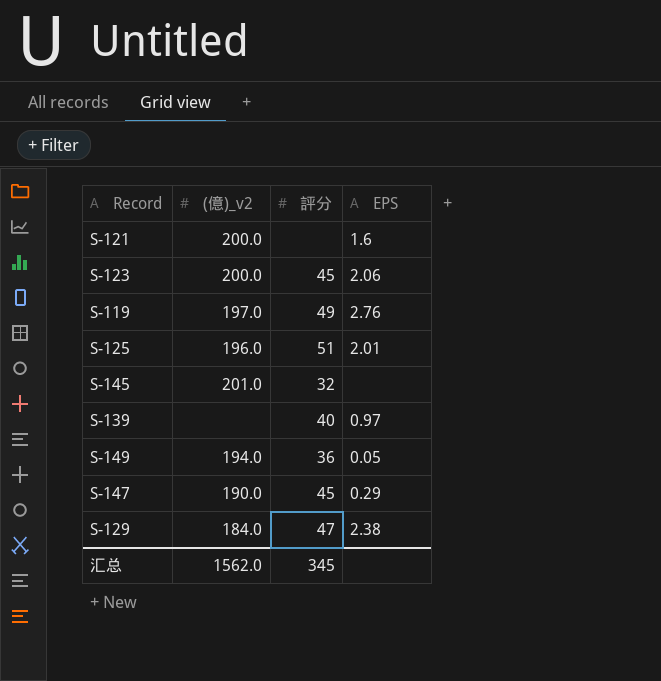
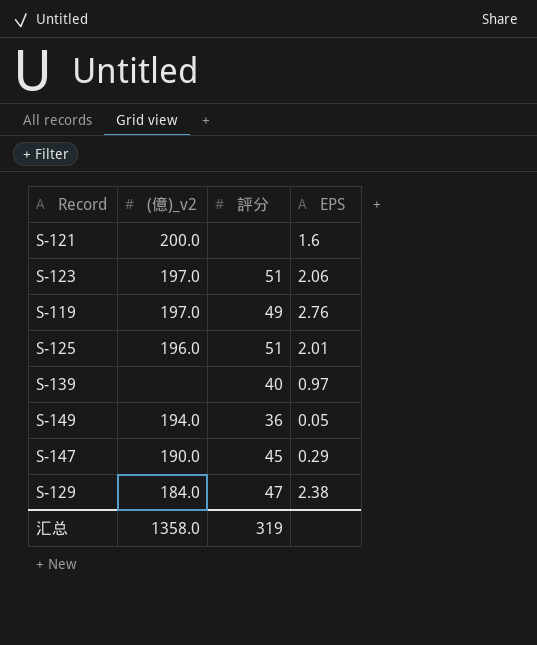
row S-145: 201.0 | 32 | none -> none
S-123 | (億)_v2: 200.0 -> 197.0
S-123 | 評分: 45 -> 51
汇总 | (億)_v2: 1562.0 -> 1358.0
汇总 | 評分: 345 -> 319

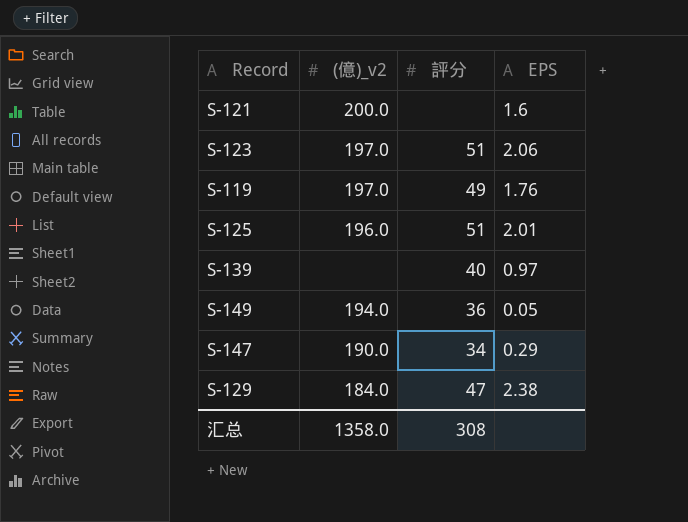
S-119 | EPS: 2.76 -> 1.76
S-147 | 評分: 45 -> 34
汇总 | 評分: 319 -> 308

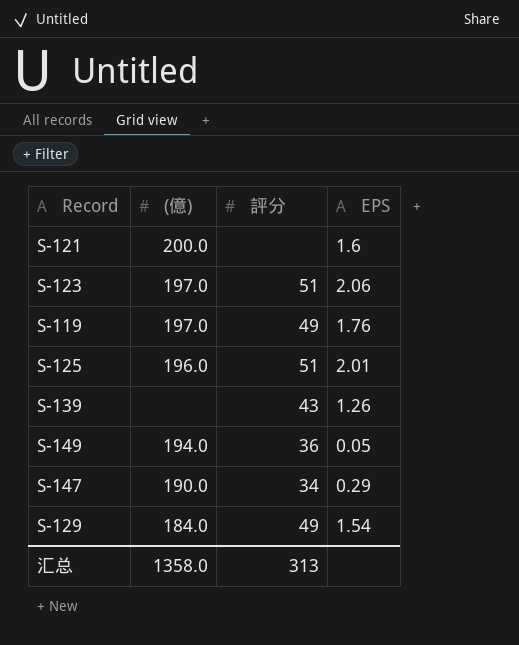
column name: (億)_v2 -> (億)
S-139 | 評分: 40 -> 43
S-139 | EPS: 0.97 -> 1.26
S-129 | 評分: 47 -> 49
S-129 | EPS: 2.38 -> 1.54
汇总 | 評分: 308 -> 313

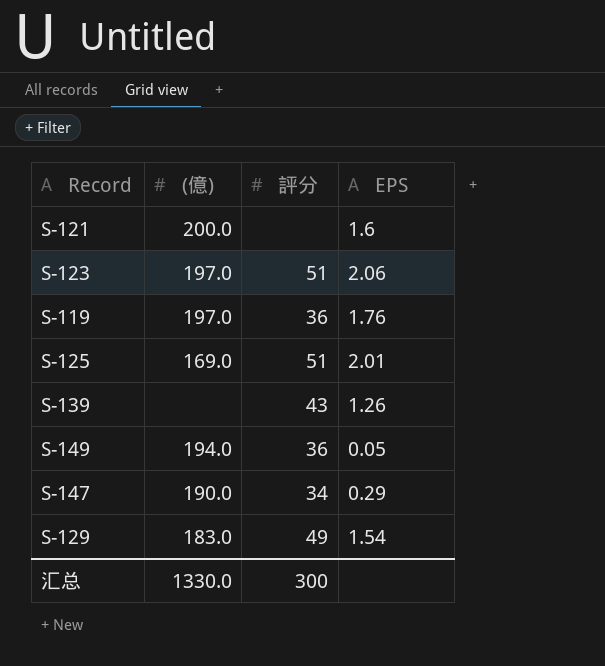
S-119 | 評分: 49 -> 36
S-125 | (億): 196.0 -> 169.0
S-129 | (億): 184.0 -> 183.0
汇总 | (億): 1358.0 -> 1330.0
汇总 | 評分: 313 -> 300

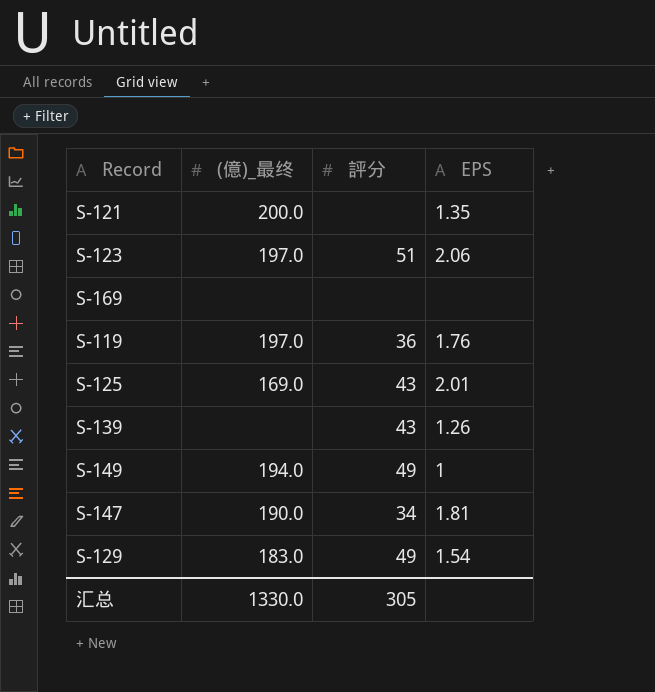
column name: (億) -> (億)_最终
S-121 | EPS: 1.6 -> 1.35
row S-169: none -> none | none | none
S-125 | 評分: 51 -> 43
S-149 | 評分: 36 -> 49
S-149 | EPS: 0.05 -> 1
S-147 | EPS: 0.29 -> 1.81
汇总 | 評分: 300 -> 305

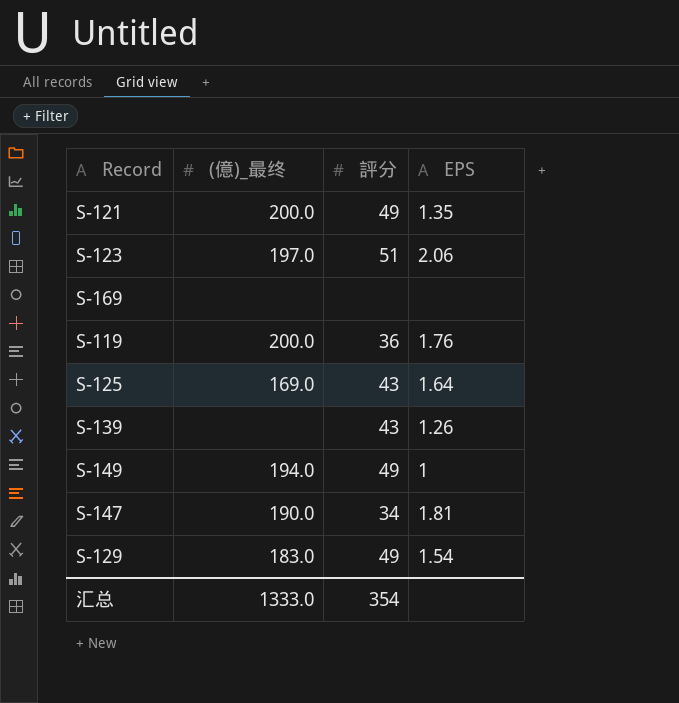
S-121 | 評分: none -> 49
S-119 | (億)_最终: 197.0 -> 200.0
S-125 | EPS: 2.01 -> 1.64
汇总 | (億)_最终: 1330.0 -> 1333.0
汇总 | 評分: 305 -> 354

